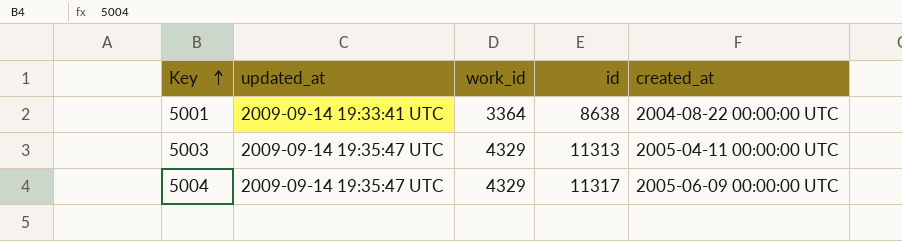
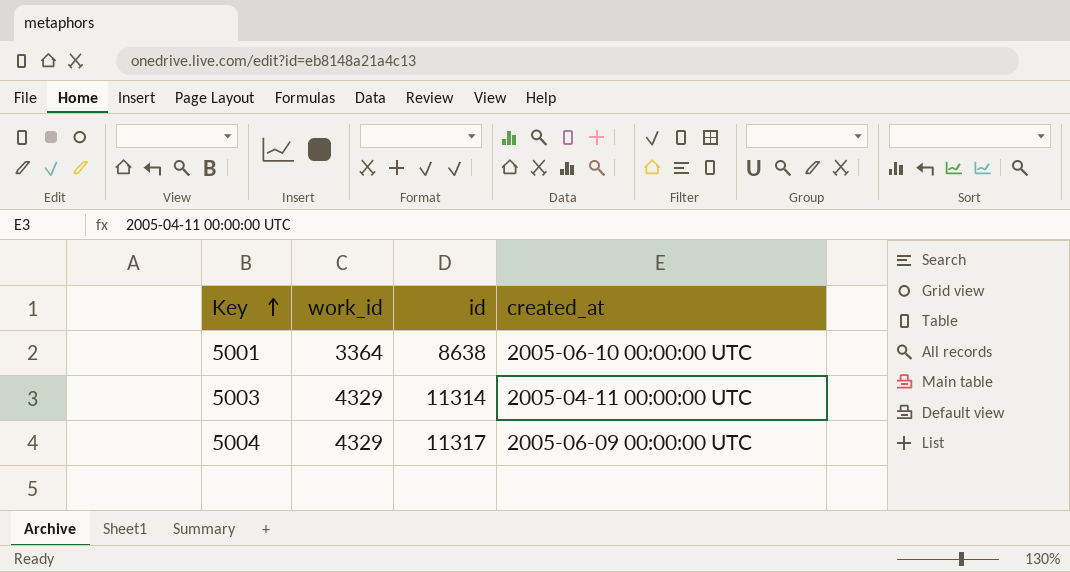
column updated_at | position: 2 -> none
5001 | created_at: 2004-08-22 00:00:00 UTC -> 2005-06-10 00:00:00 UTC
5003 | id: 11313 -> 11314

